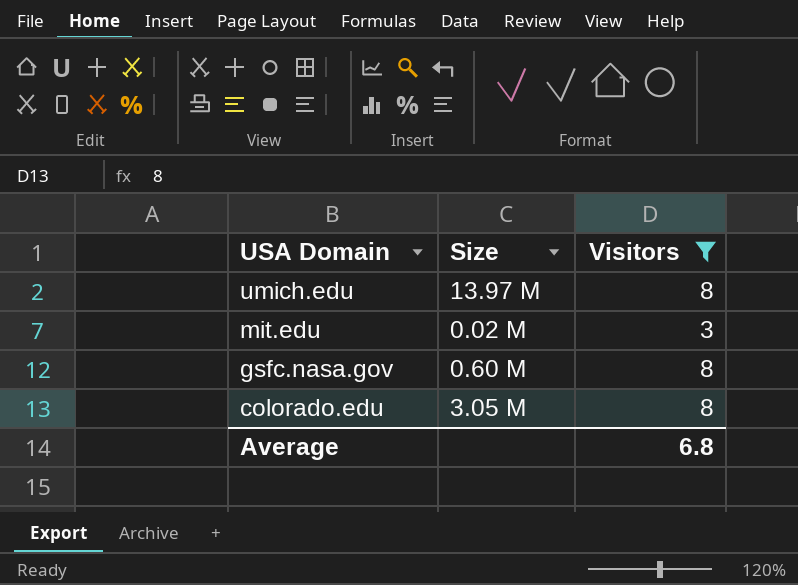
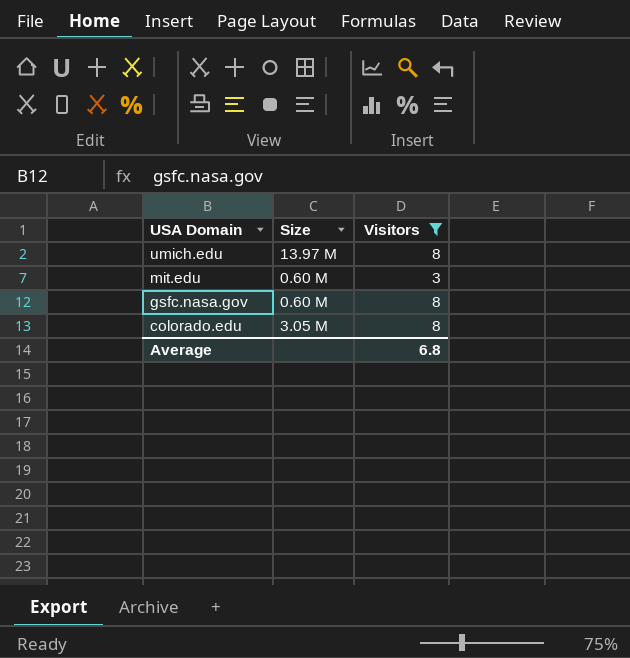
mit.edu | Size: 0.02 M -> 0.60 M

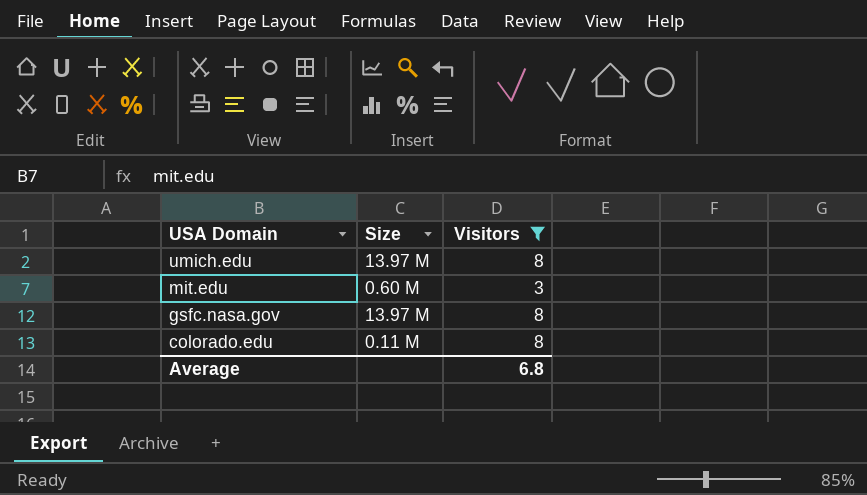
gsfc.nasa.gov | Size: 0.60 M -> 13.97 M
colorado.edu | Size: 3.05 M -> 0.11 M

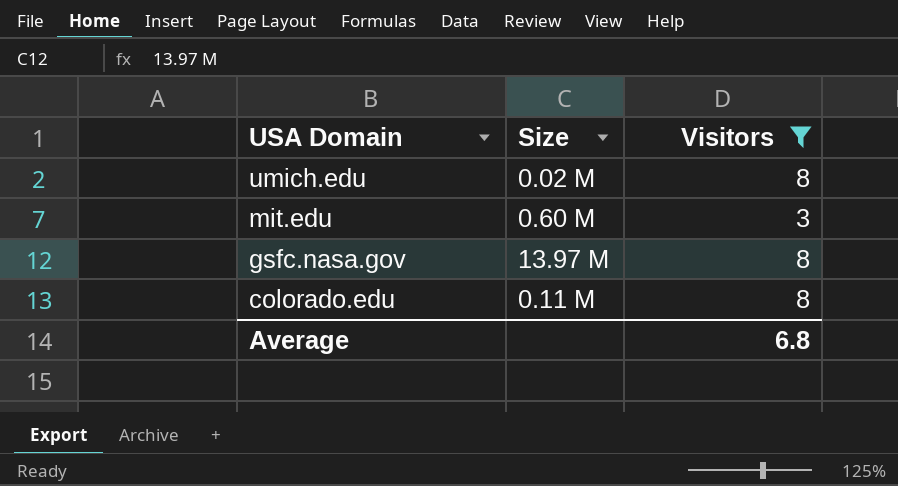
umich.edu | Size: 13.97 M -> 0.02 M

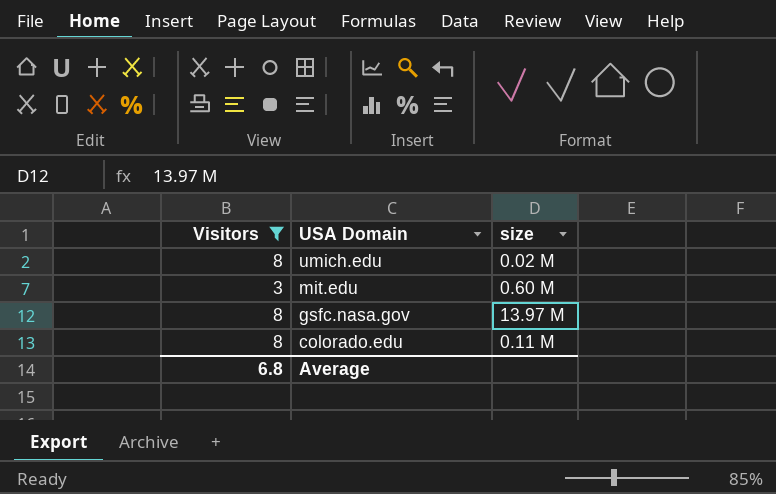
column Visitors | position: 3 -> 1
column name: Size -> size

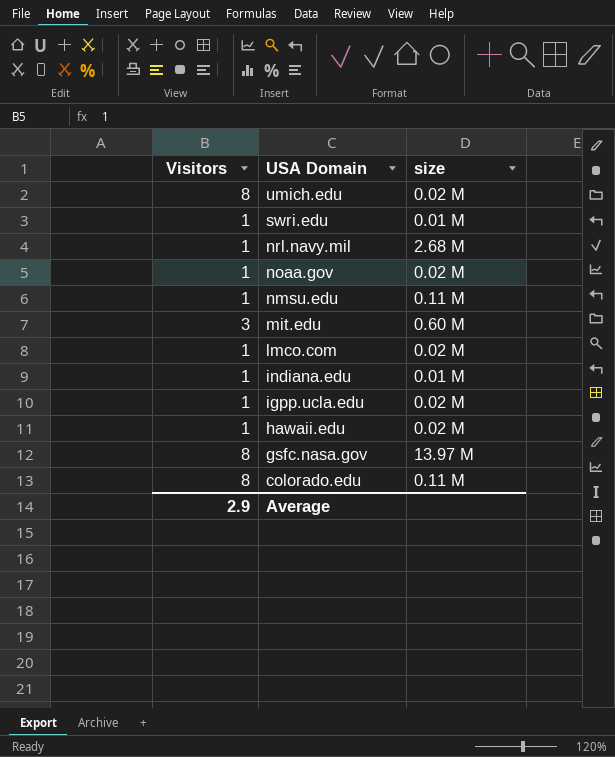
filter: Visitors != 1 -> none
Average | Visitors: 6.8 -> 2.9

